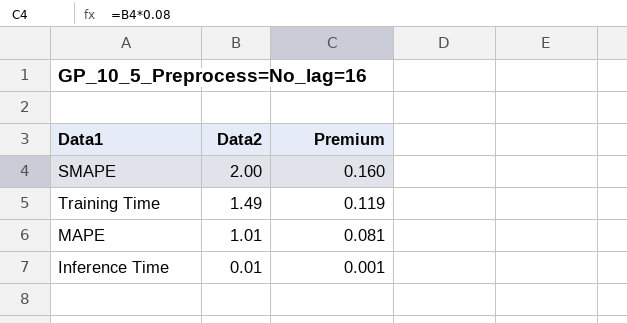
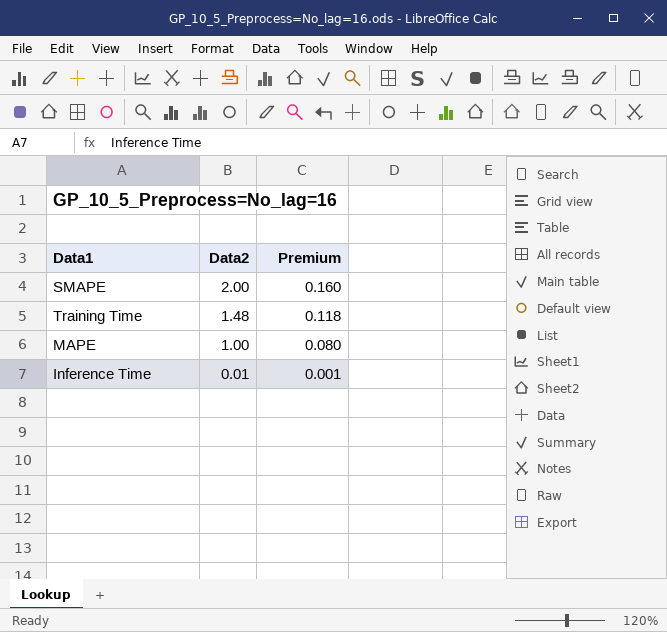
Training Time | Data2: 1.49 -> 1.48
Training Time | Premium: 0.119 -> 0.118
MAPE | Data2: 1.01 -> 1.00
MAPE | Premium: 0.081 -> 0.080

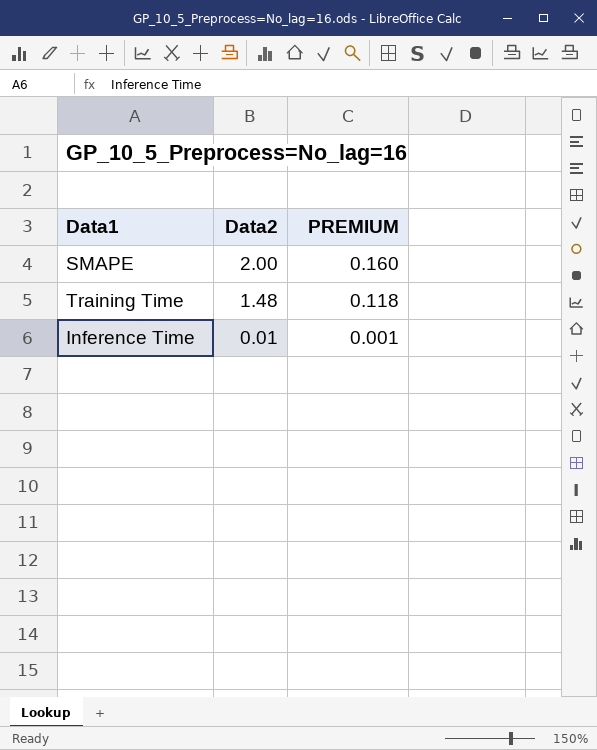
column name: Premium -> PREMIUM
row MAPE: 1.00 | 0.080 -> none

